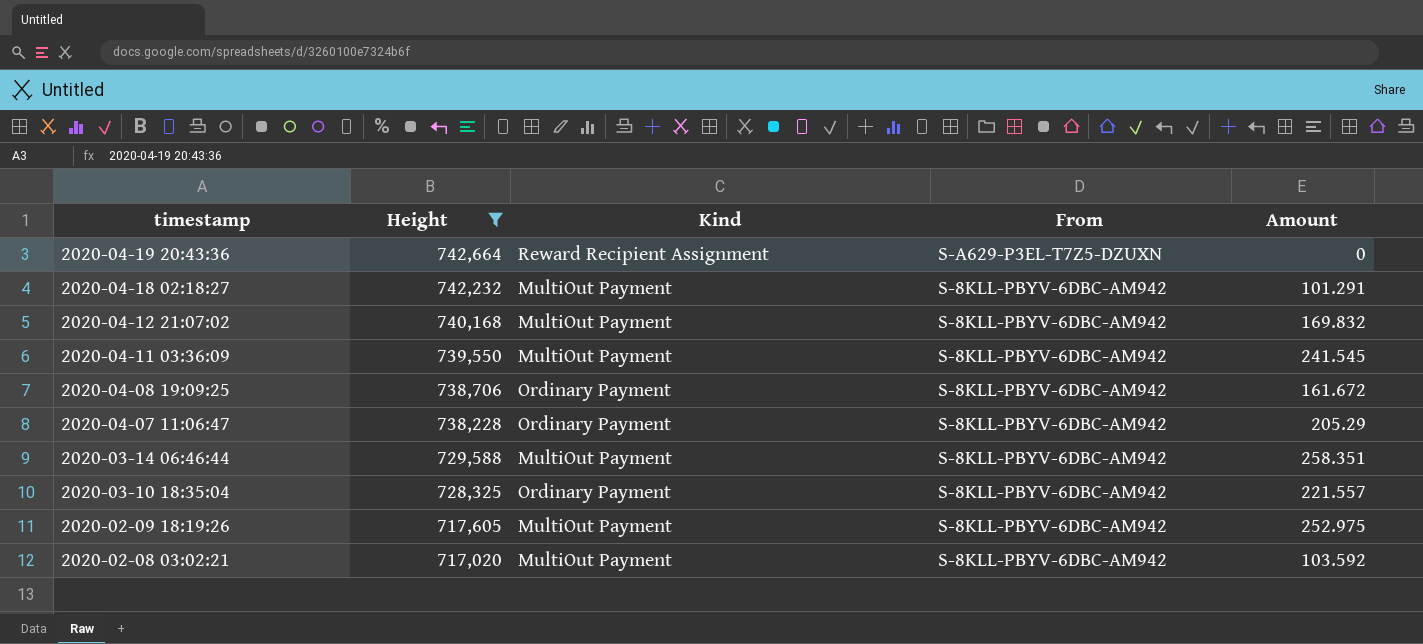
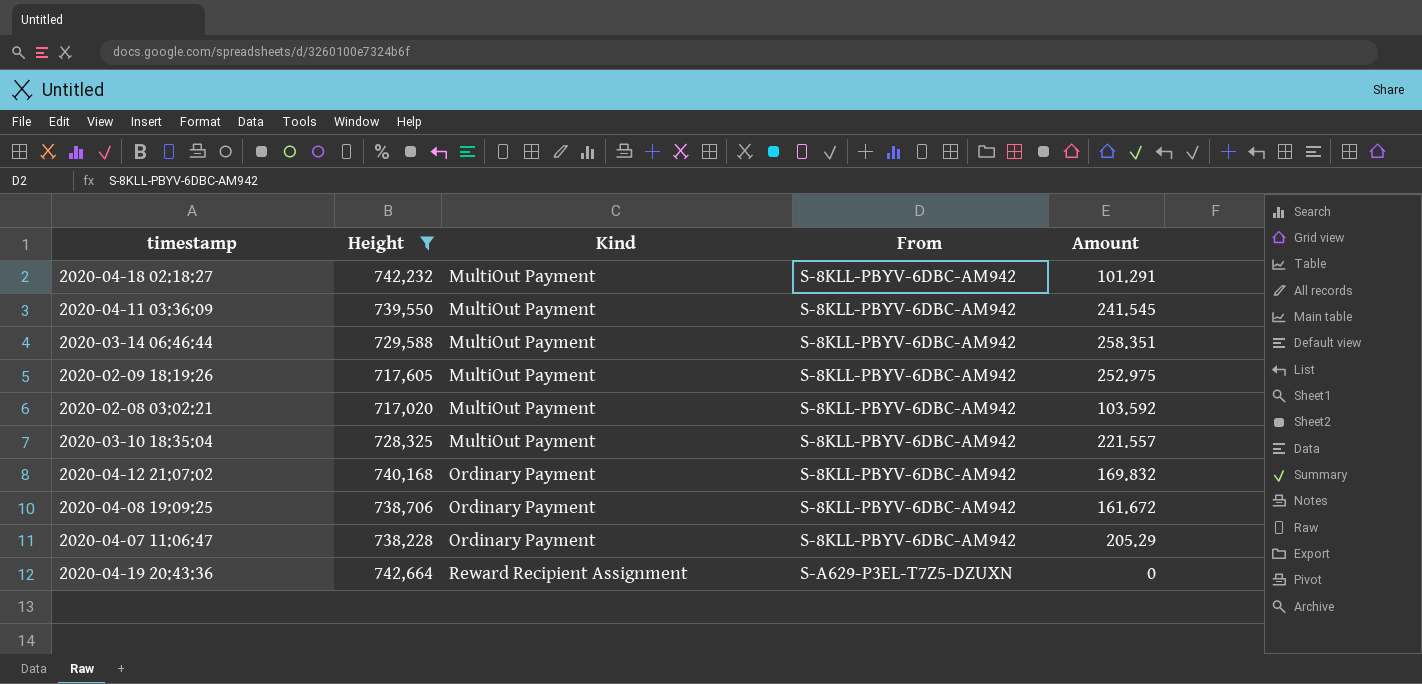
row order: timestamp descending -> Kind ascending
2020-03-10 18:35:04 | Kind: Ordinary Payment -> MultiOut Payment
2020-04-12 21:07:02 | Kind: MultiOut Payment -> Ordinary Payment

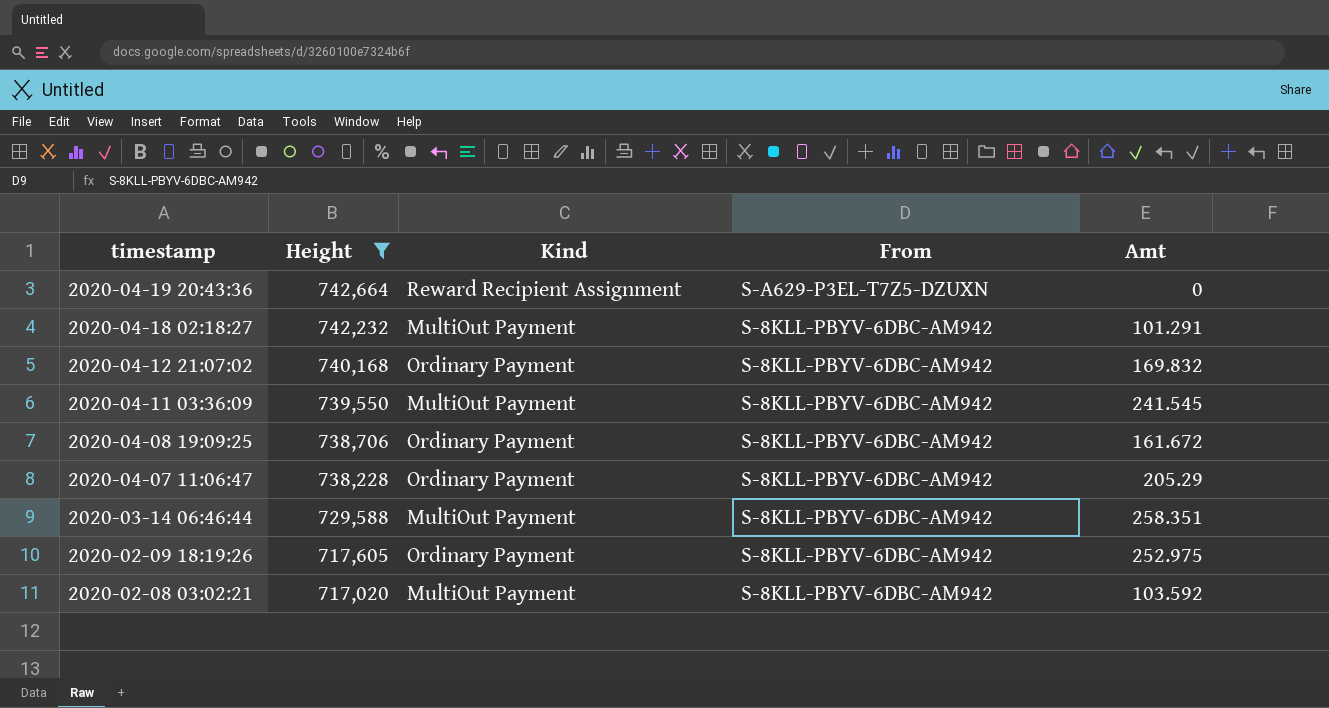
row order: Kind ascending -> timestamp descending
column name: Amount -> Amt
row 2020-03-10 18:35:04: 728,325 | MultiOut Payment | S-8KLL-PBYV-6DBC-AM942 | 221.557 -> none
2020-02-09 18:19:26 | Kind: MultiOut Payment -> Ordinary Payment

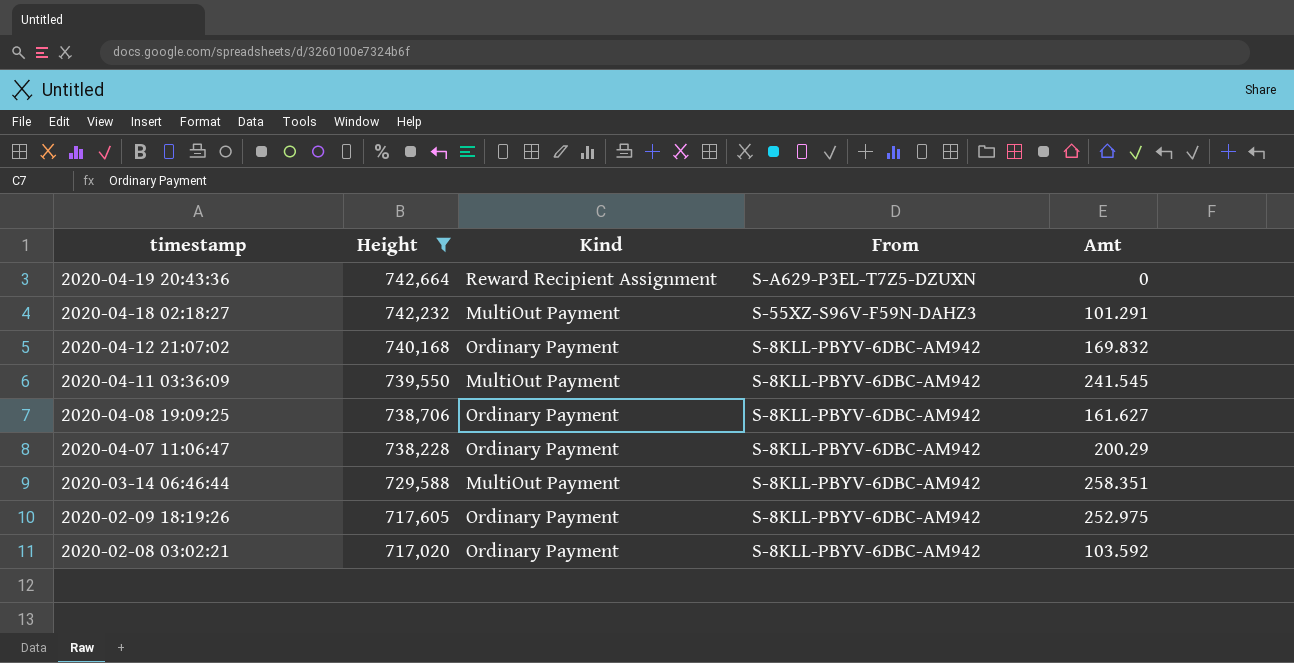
2020-04-18 02:18:27 | From: S-8KLL-PBYV-6DBC-AM942 -> S-55XZ-S96V-F59N-DAHZ3
2020-04-08 19:09:25 | Amt: 161.672 -> 161.627
2020-04-07 11:06:47 | Amt: 205.29 -> 200.29
2020-02-08 03:02:21 | Kind: MultiOut Payment -> Ordinary Payment

